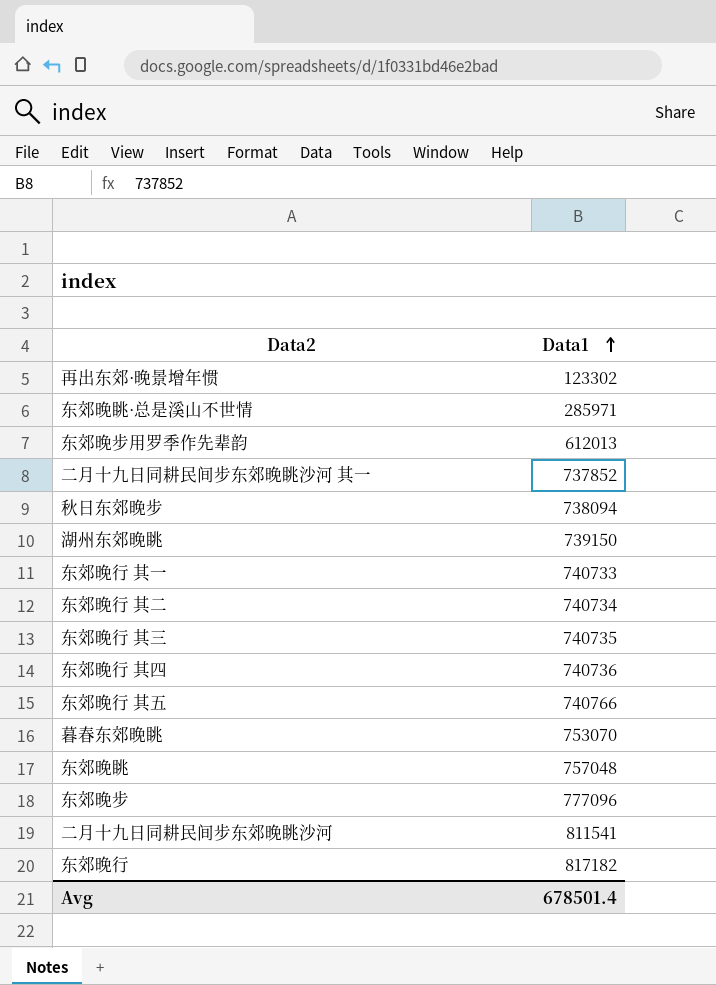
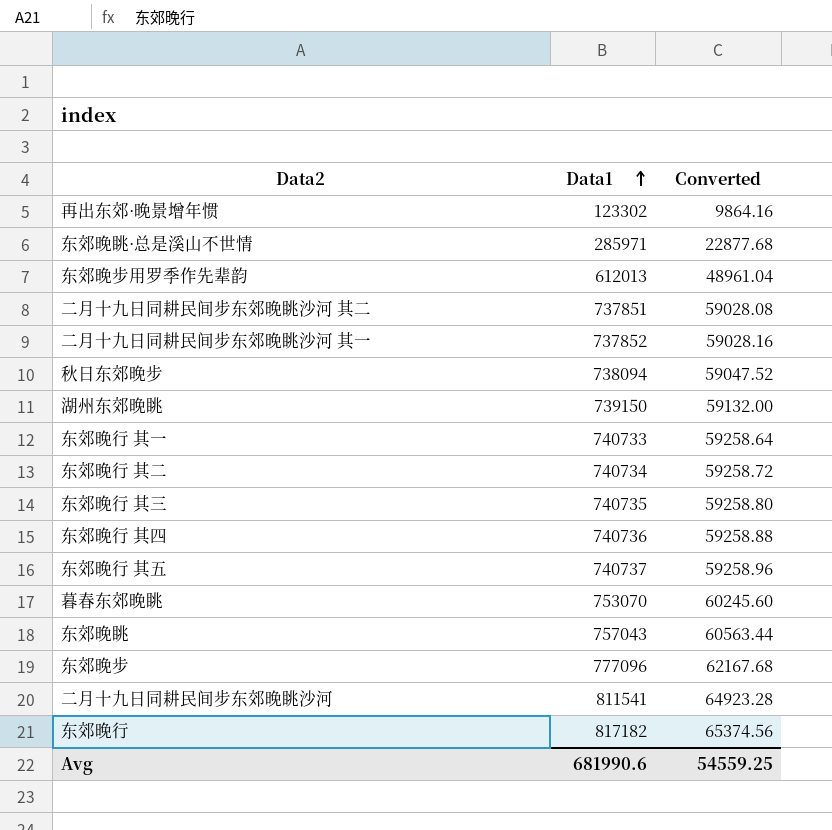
column Converted | formula: none -> [Data1] * 0.08
row 二月十九日同耕民间步东郊晚眺沙河 其二: none -> 737851 | 59028.08
东郊晚行 其五 | Data1: 740766 -> 740737
东郊晚眺 | Data1: 757048 -> 757043
Avg | Data1: 678501.4 -> 681990.6

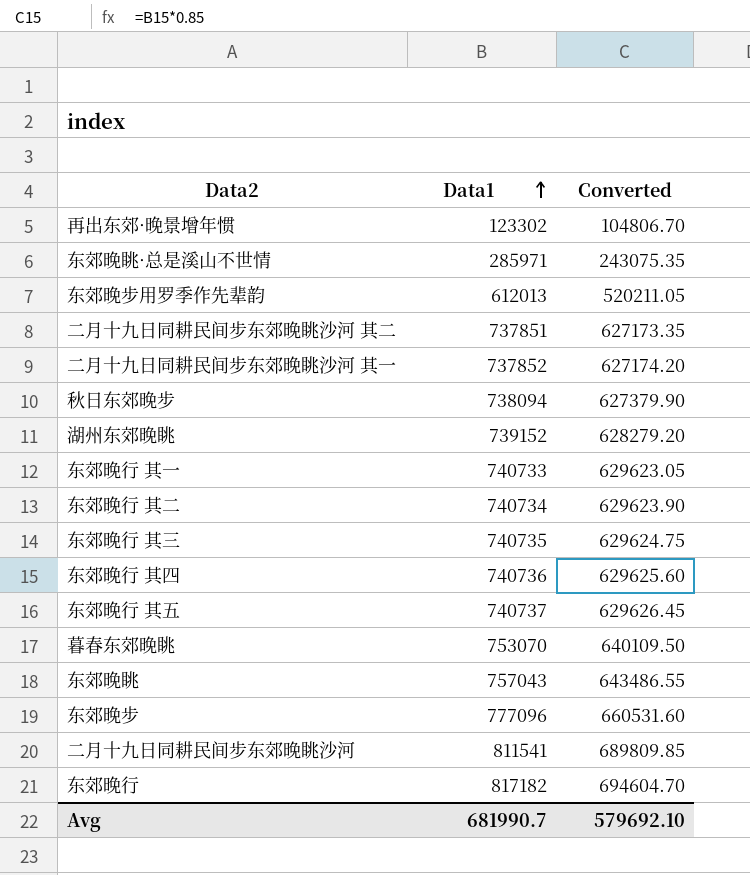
column Converted | formula: [Data1] * 0.08 -> [Data1] * 0.85
湖州东郊晚眺 | Data1: 739150 -> 739152
Avg | Data1: 681990.6 -> 681990.7
Avg | Converted: 54559.25 -> 579692.10

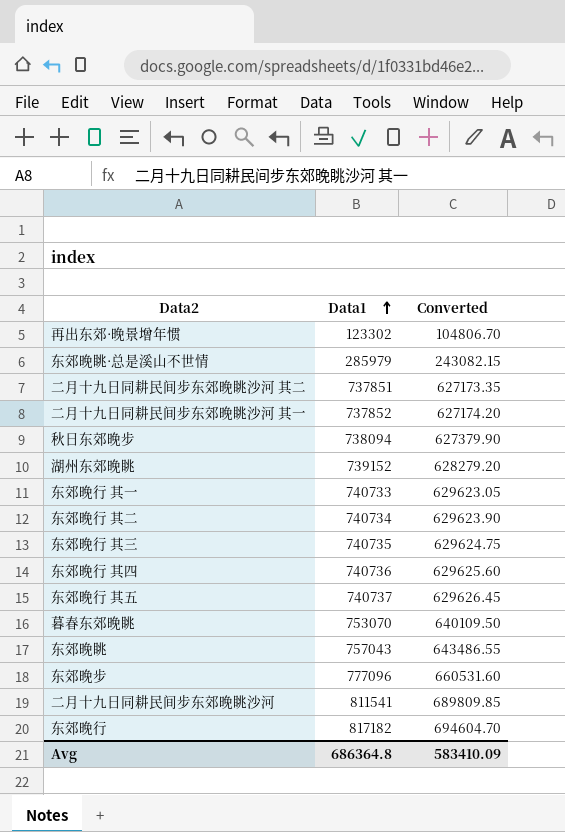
row 东郊晚步用罗季作先辈韵: 612013 | 520211.05 -> none
东郊晚眺·总是溪山不世情 | Data1: 285971 -> 285979
东郊晚眺·总是溪山不世情 | Converted: 243075.35 -> 243082.15
Avg | Data1: 681990.7 -> 686364.8
Avg | Converted: 579692.10 -> 583410.09

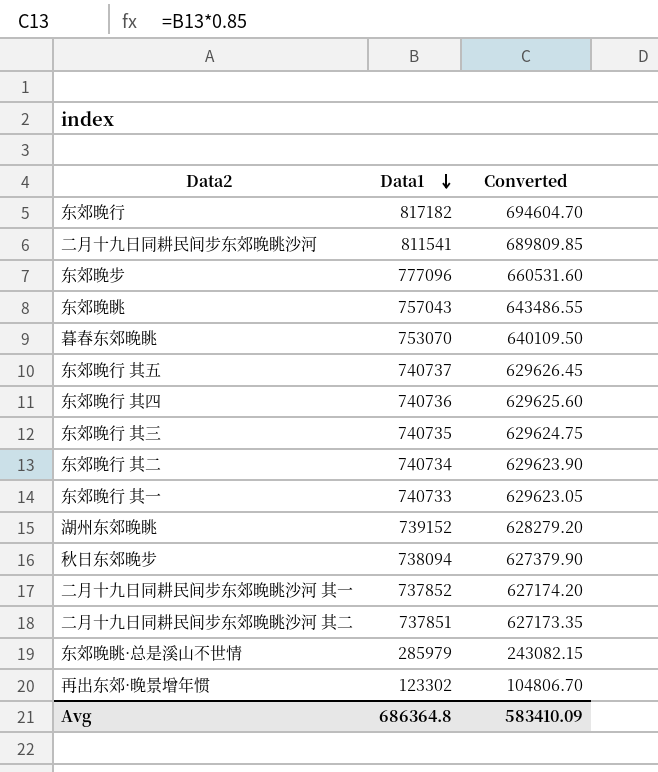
row order: Data1 ascending -> Data1 descending

